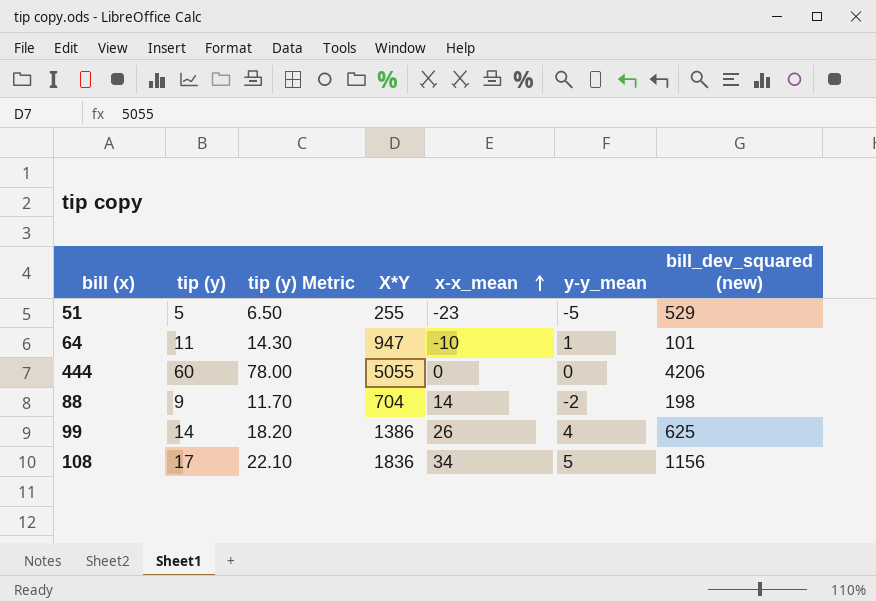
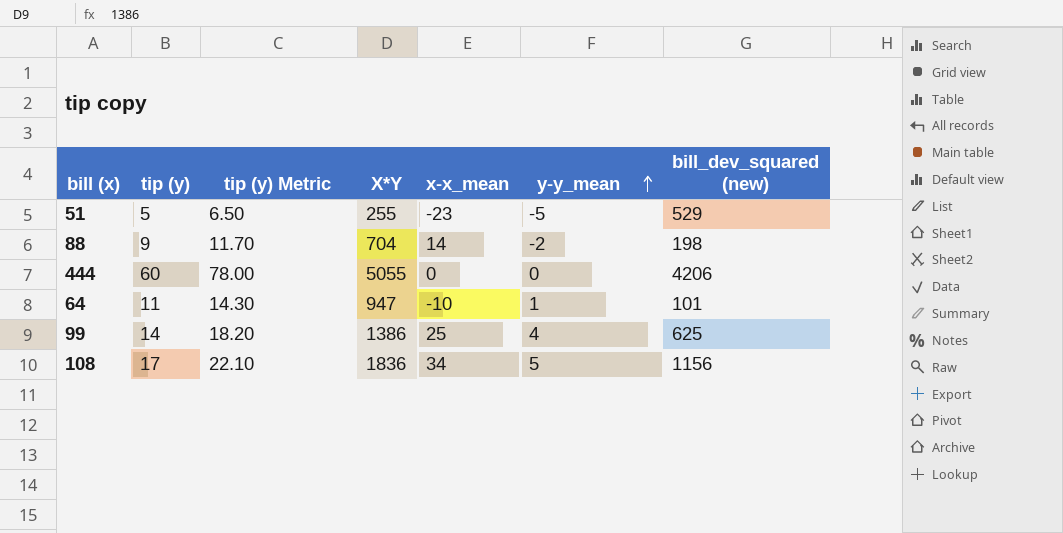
row order: x-x_mean ascending -> y-y_mean ascending
99 | x-x_mean: 26 -> 25

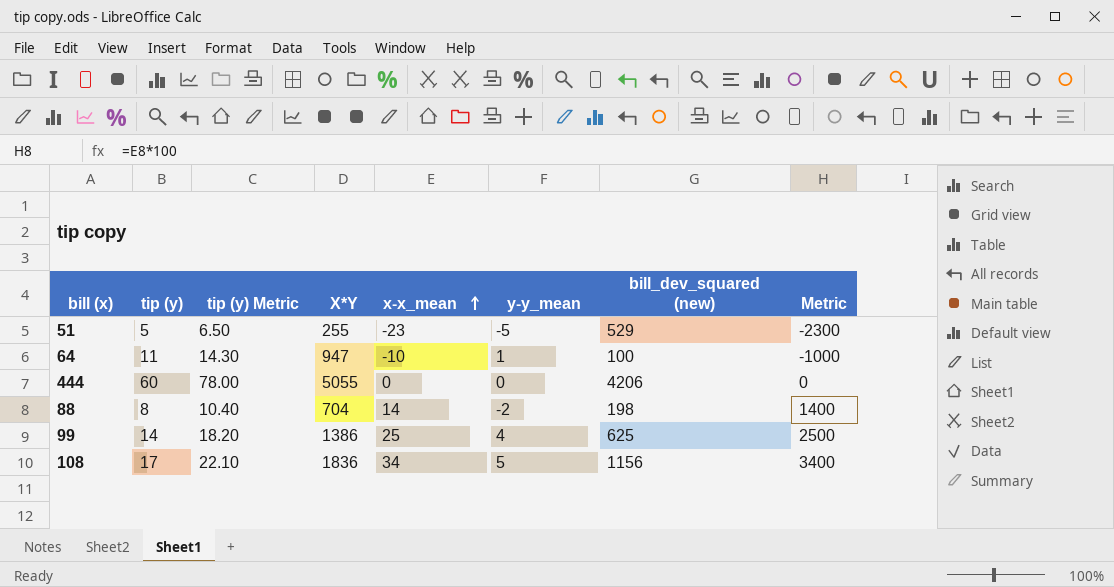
row order: y-y_mean ascending -> x-x_mean ascending
column Metric | formula: none -> [x-x_mean] * 100
64 | bill_dev_squared (new): 101 -> 100
88 | tip (y): 9 -> 8
88 | tip (y) Metric: 11.70 -> 10.40

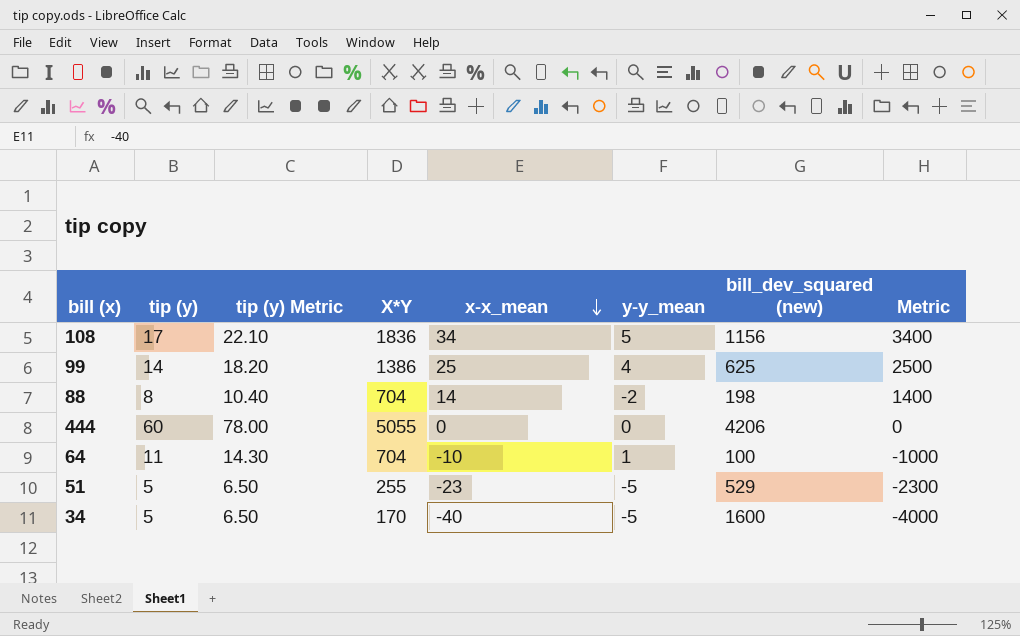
row order: x-x_mean ascending -> x-x_mean descending
64 | X*Y: 947 -> 704
row 34: none -> 5 | 6.50 | 170 | -40 | -5 | 1600 | -4000

